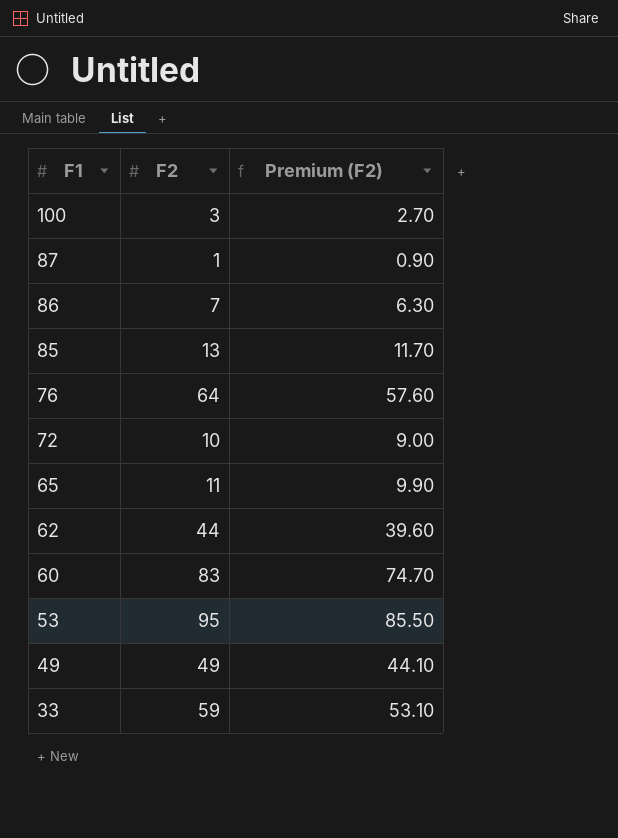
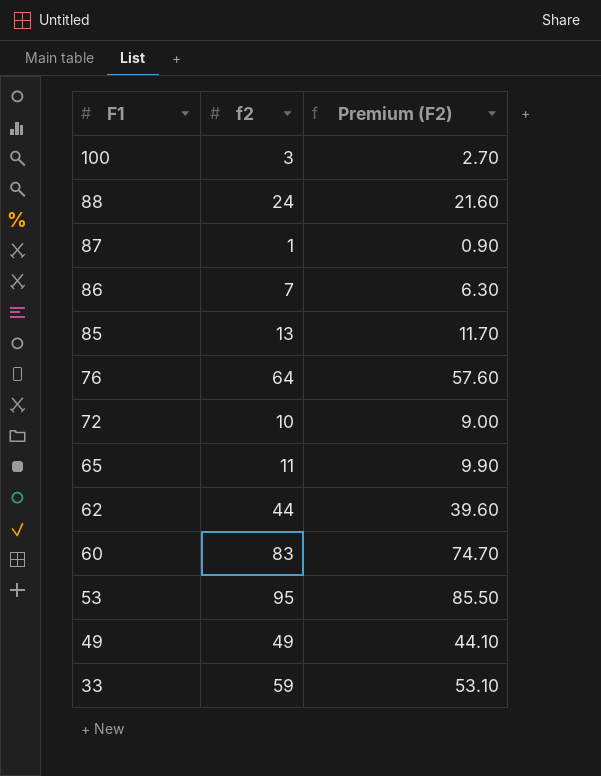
column name: F2 -> f2
row 88: none -> 24 | 21.60

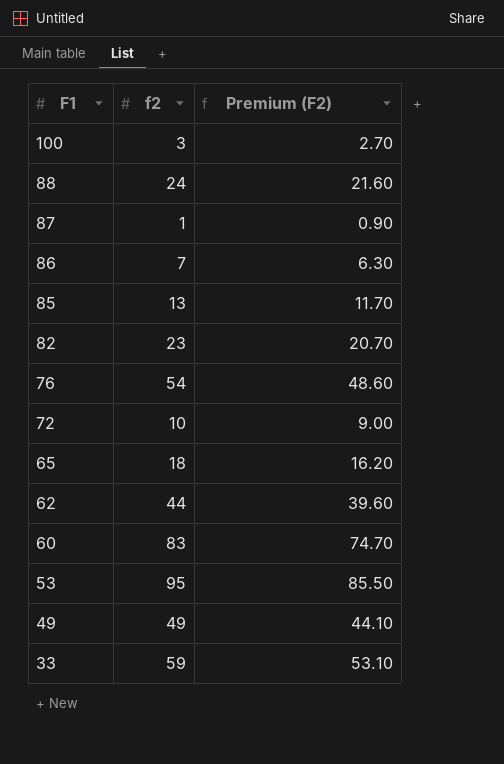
row 82: none -> 23 | 20.70
76 | f2: 64 -> 54
76 | Premium (F2): 57.60 -> 48.60
65 | f2: 11 -> 18
65 | Premium (F2): 9.90 -> 16.20

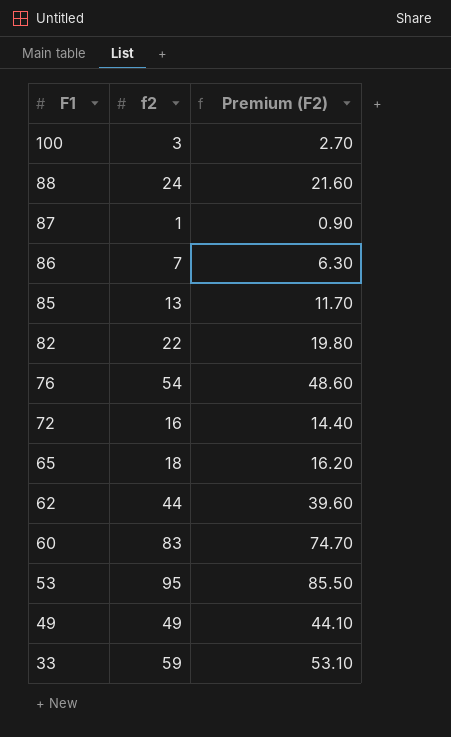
82 | f2: 23 -> 22
82 | Premium (F2): 20.70 -> 19.80
72 | f2: 10 -> 16
72 | Premium (F2): 9.00 -> 14.40

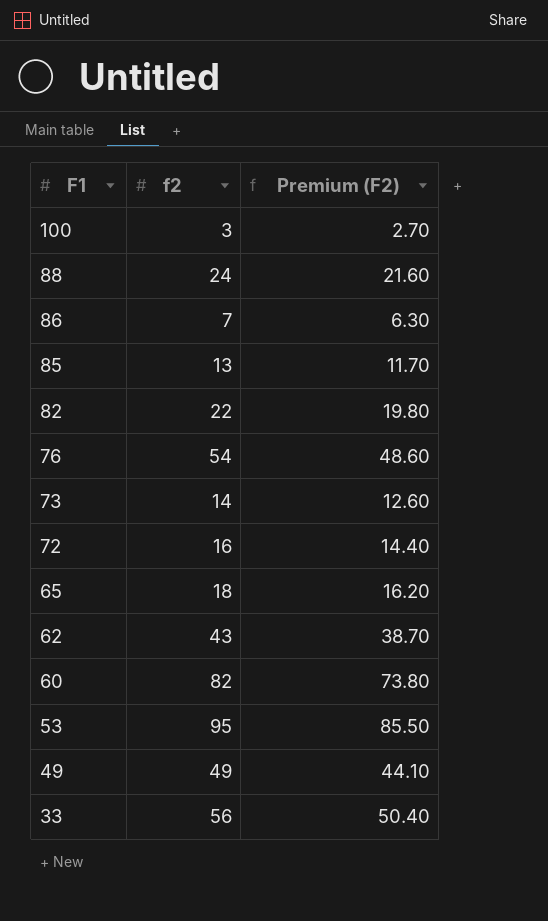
row 87: 1 | 0.90 -> none
row 73: none -> 14 | 12.60
62 | f2: 44 -> 43
62 | Premium (F2): 39.60 -> 38.70
60 | f2: 83 -> 82
60 | Premium (F2): 74.70 -> 73.80
33 | f2: 59 -> 56
33 | Premium (F2): 53.10 -> 50.40

